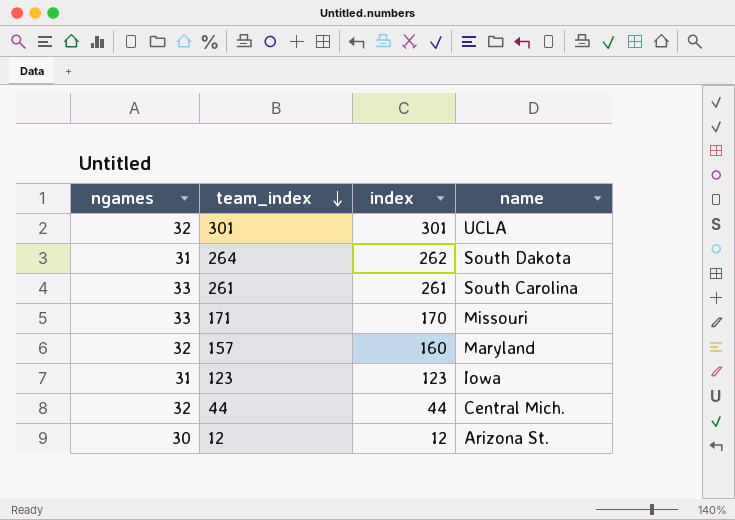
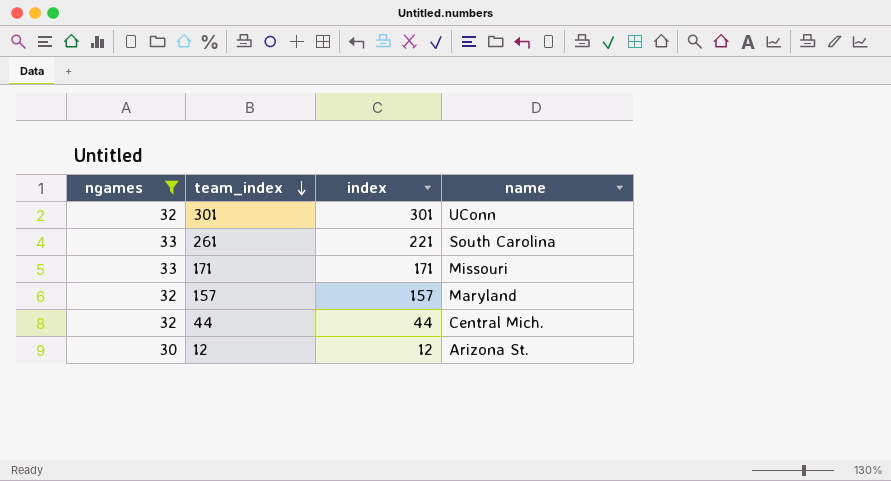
filter: none -> ngames != 31
301 | name: UCLA -> UConn
261 | index: 261 -> 221
171 | index: 170 -> 171
157 | index: 160 -> 157

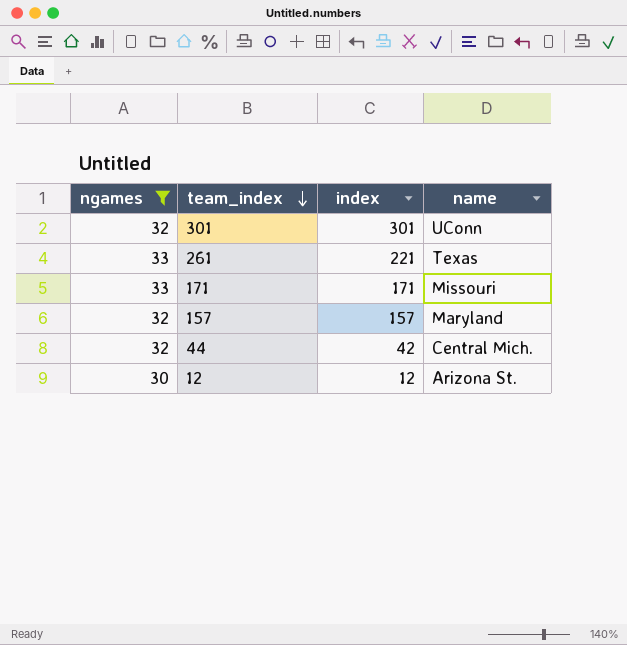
261 | name: South Carolina -> Texas
44 | index: 44 -> 42

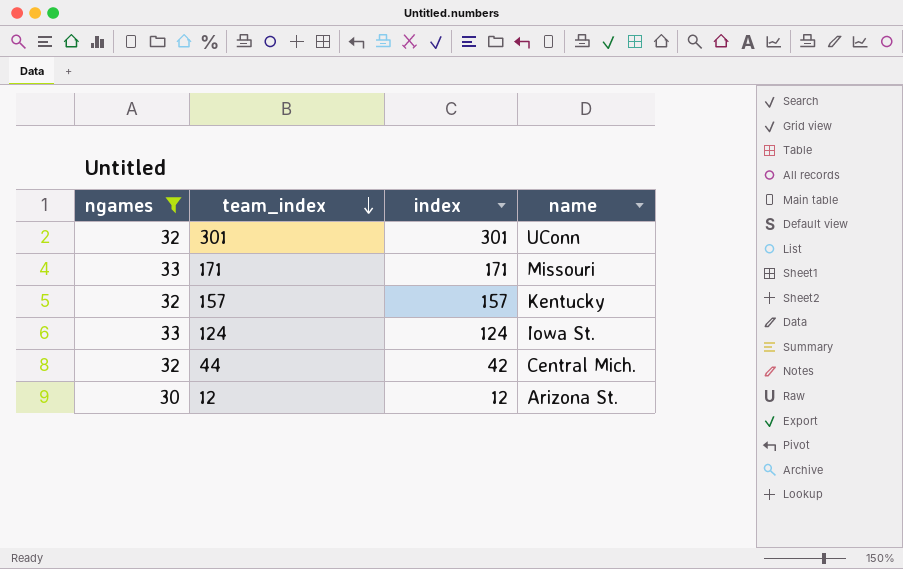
row 261: 33 | 221 | Texas -> none
157 | name: Maryland -> Kentucky
row 124: none -> 33 | 124 | Iowa St.

